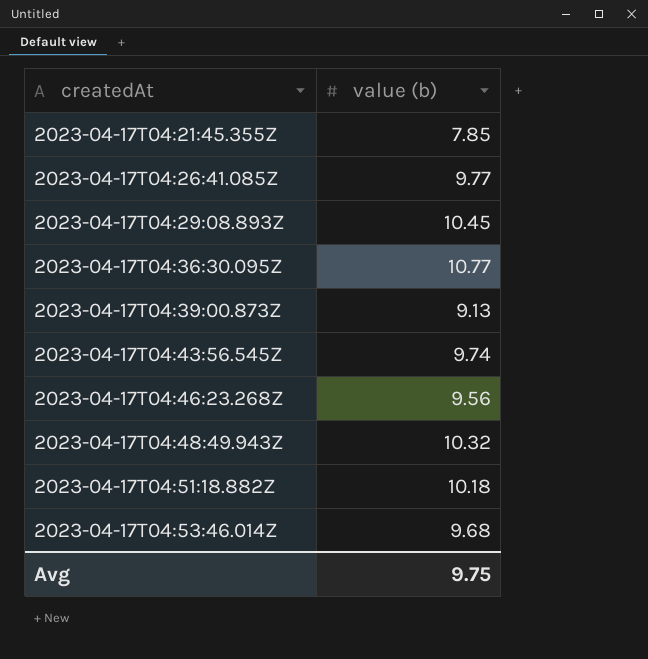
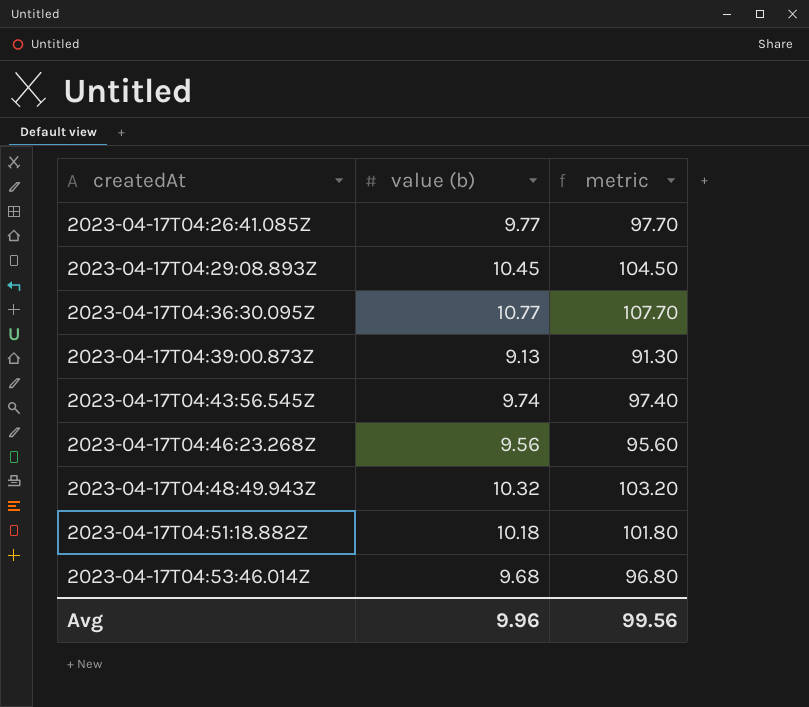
column metric | formula: none -> [value (b)] * 10
row 2023-04-17T04:21:45.355Z: 7.85 -> none
Avg | value (b): 9.75 -> 9.96

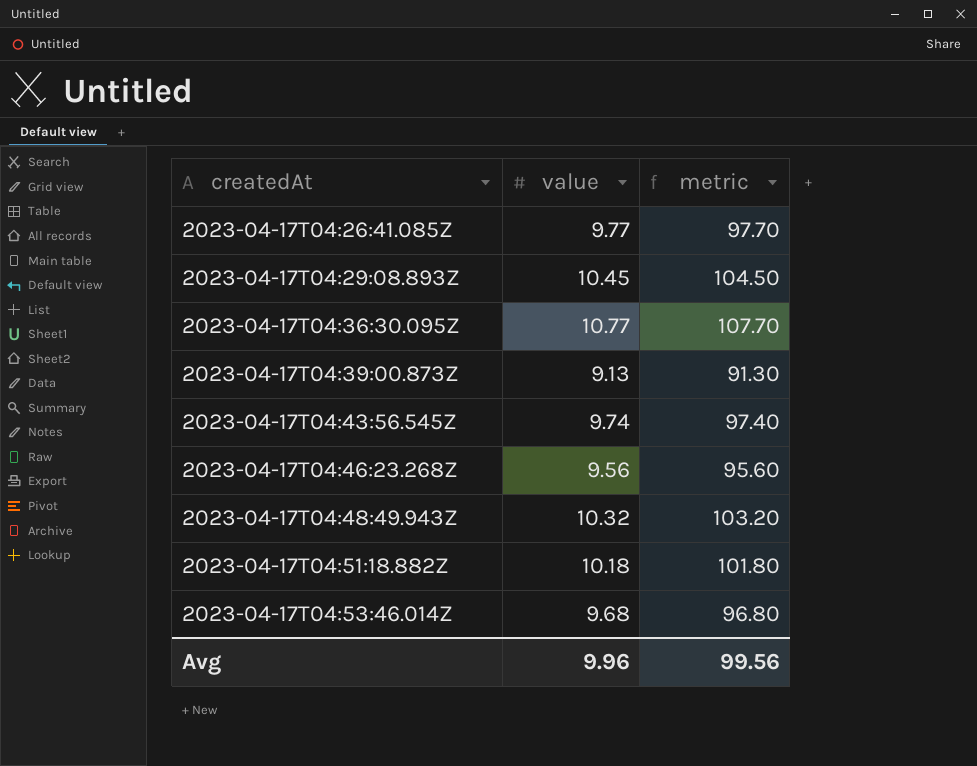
column name: value (b) -> value

